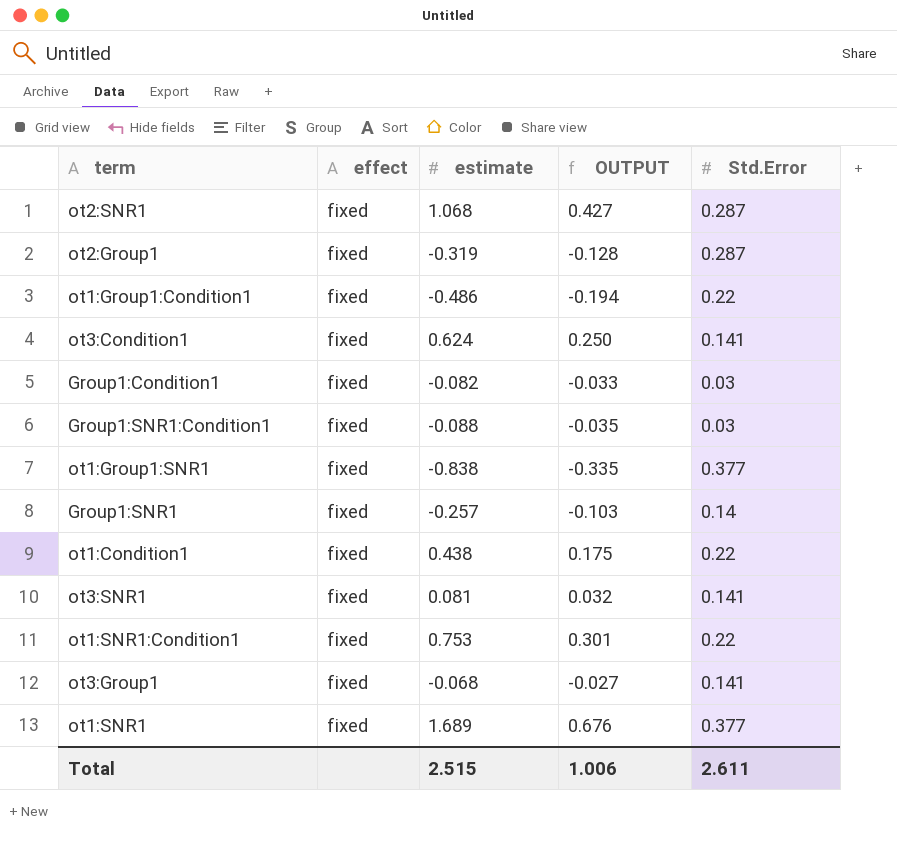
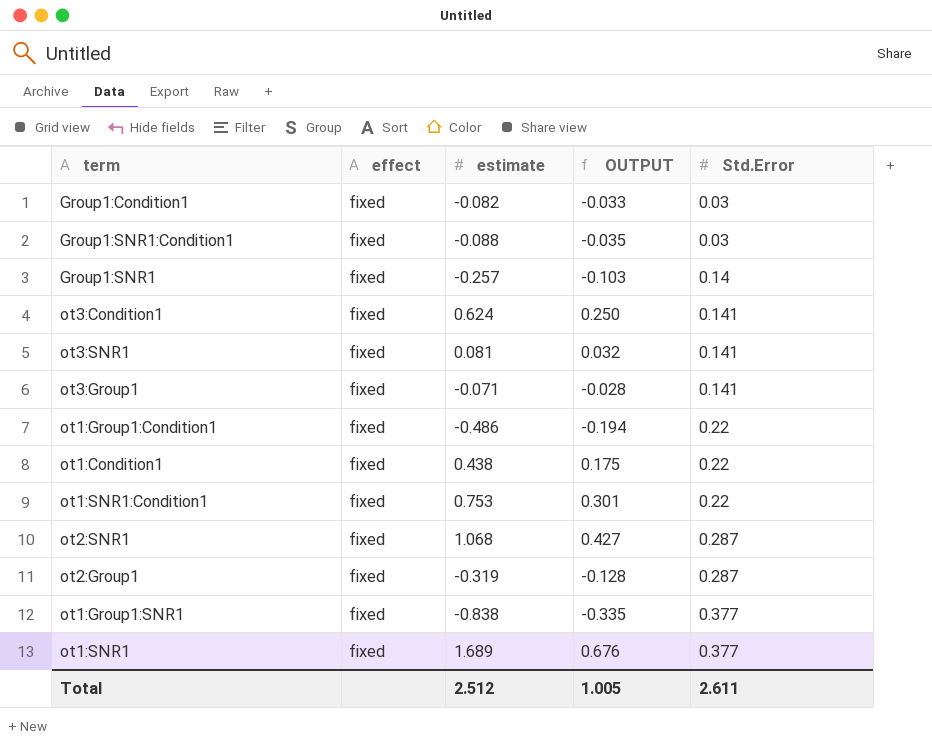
row order: none -> Std.Error ascending
ot3:Group1 | estimate: -0.068 -> -0.071
ot3:Group1 | OUTPUT: -0.027 -> -0.028
Total | estimate: 2.515 -> 2.512
Total | OUTPUT: 1.006 -> 1.005

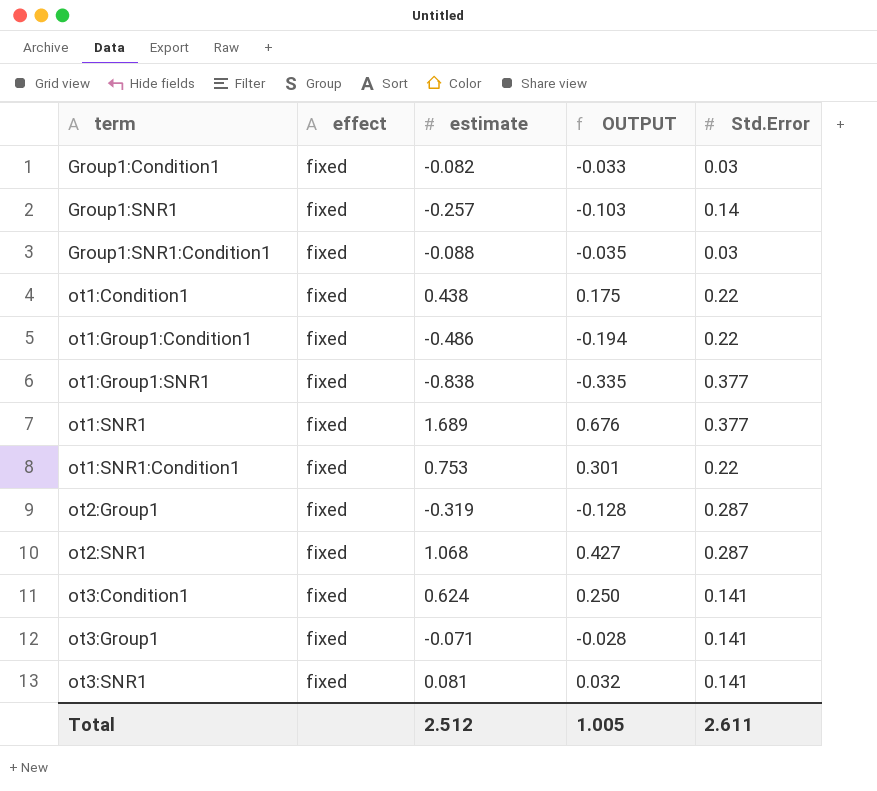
row order: Std.Error ascending -> term ascending

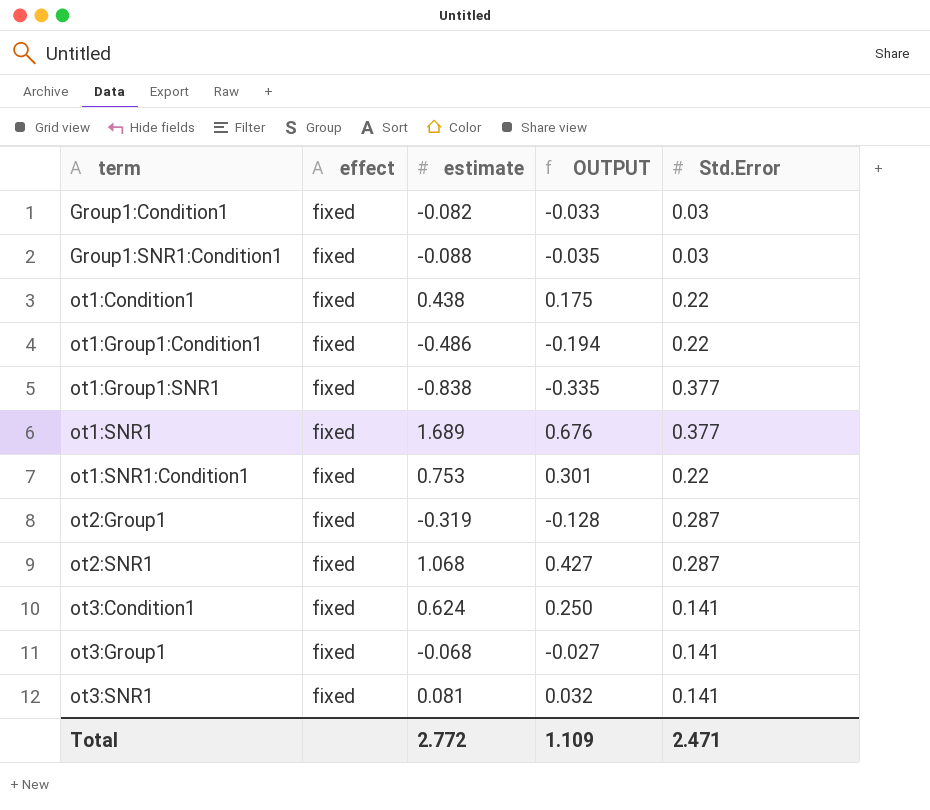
row Group1:SNR1: fixed | -0.257 | -0.103 | 0.14 -> none
ot3:Group1 | estimate: -0.071 -> -0.068
ot3:Group1 | OUTPUT: -0.028 -> -0.027
Total | estimate: 2.512 -> 2.772
Total | OUTPUT: 1.005 -> 1.109
Total | Std.Error: 2.611 -> 2.471

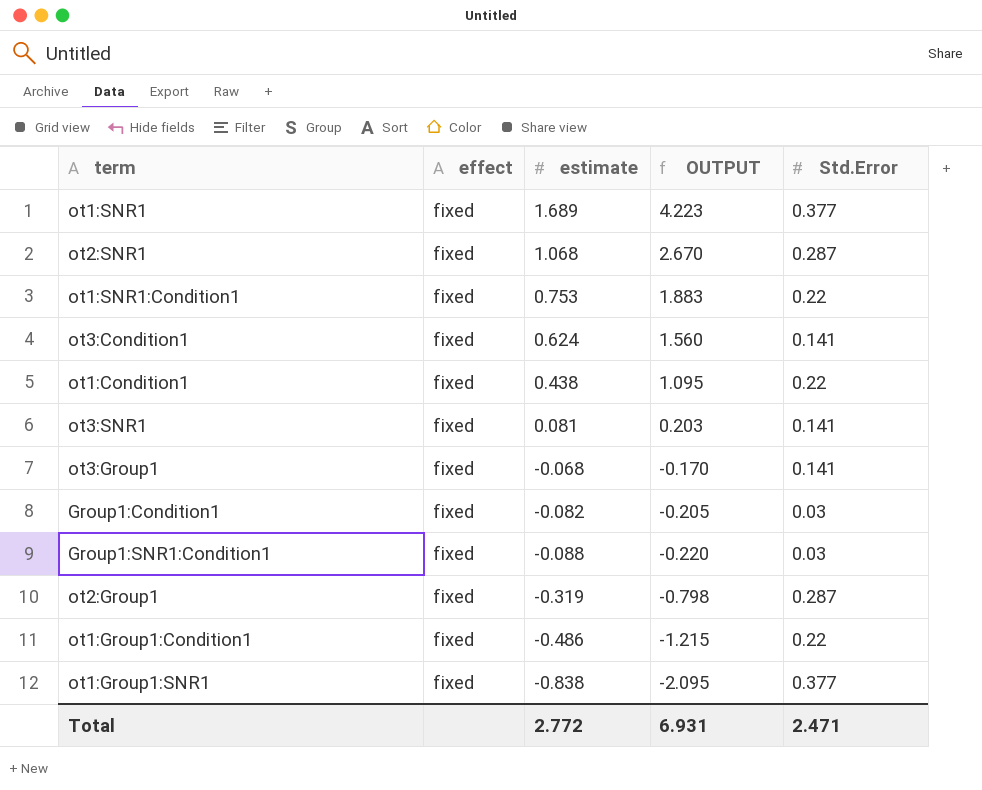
row order: term ascending -> estimate descending
column OUTPUT | formula: [estimate] * 0.4 -> [estimate] * 2.5
Total | OUTPUT: 1.109 -> 6.931

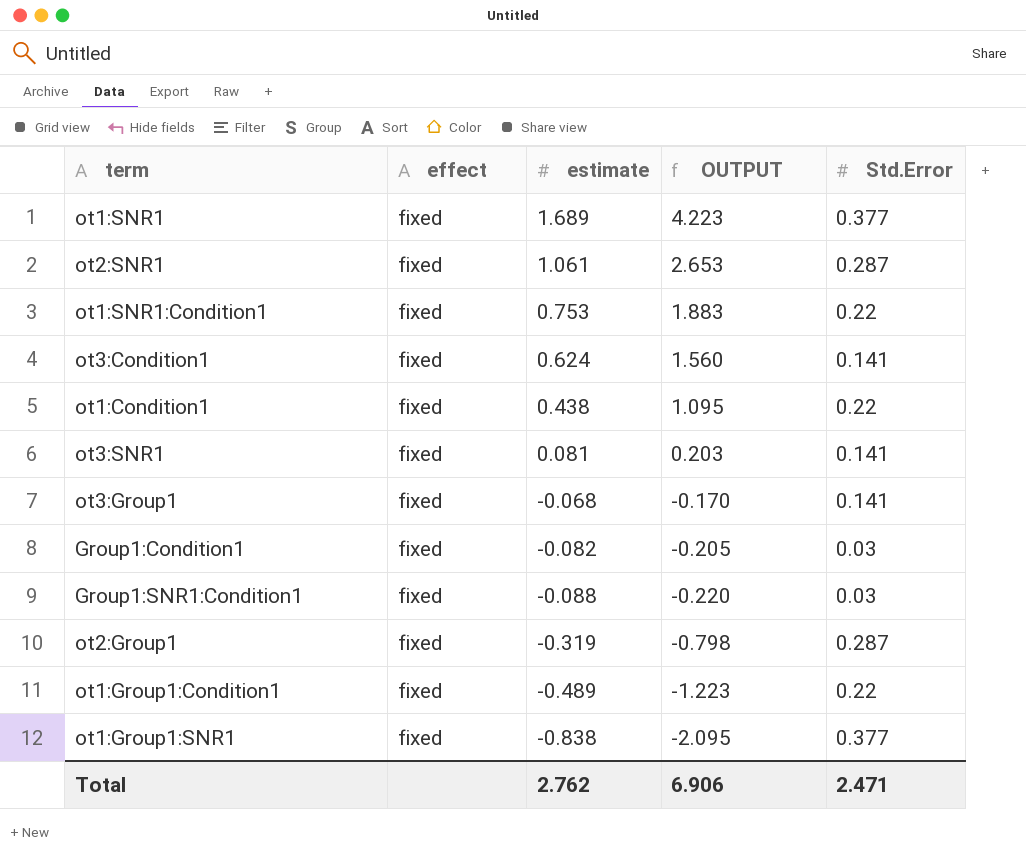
ot2:SNR1 | estimate: 1.068 -> 1.061
ot2:SNR1 | OUTPUT: 2.670 -> 2.653
ot1:Group1:Condition1 | estimate: -0.486 -> -0.489
ot1:Group1:Condition1 | OUTPUT: -1.215 -> -1.223
Total | estimate: 2.772 -> 2.762
Total | OUTPUT: 6.931 -> 6.906

